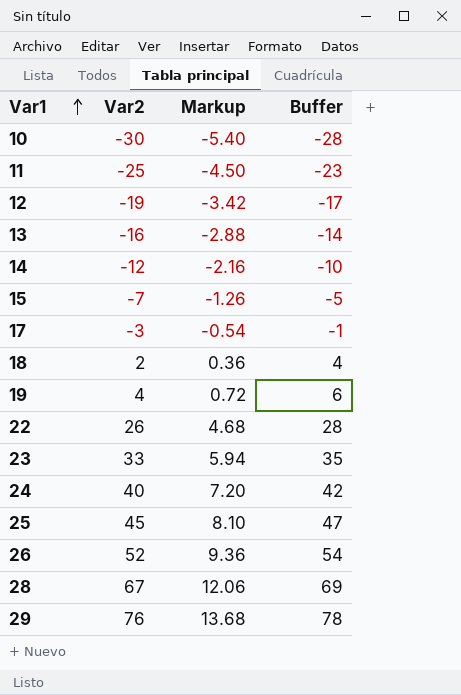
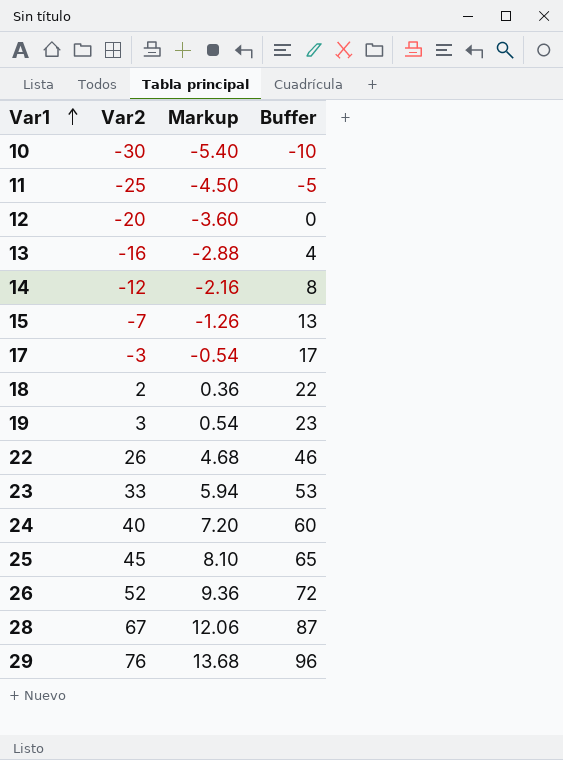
column Buffer | formula: [Var2] + 2 -> [Var2] + 20
12 | Var2: -19 -> -20
12 | Markup: -3.42 -> -3.60
19 | Var2: 4 -> 3
19 | Markup: 0.72 -> 0.54

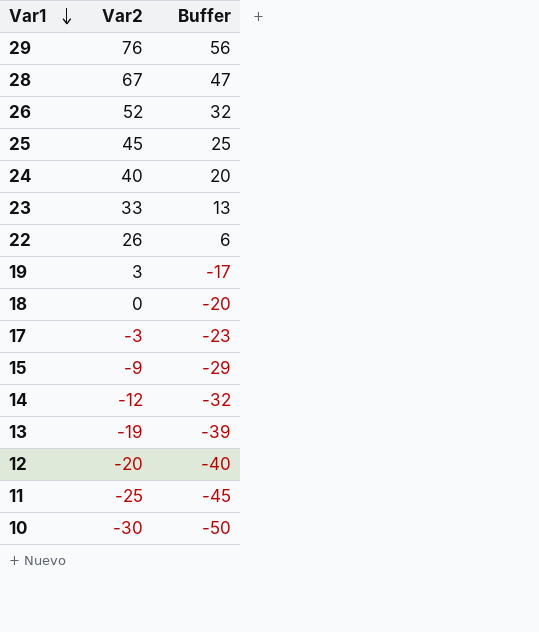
row order: Var1 ascending -> Var1 descending
column Markup | formula: [Var2] * 0.18 -> none
column Buffer | formula: [Var2] + 20 -> [Var2] - 20
18 | Var2: 2 -> 0
15 | Var2: -7 -> -9
13 | Var2: -16 -> -19

